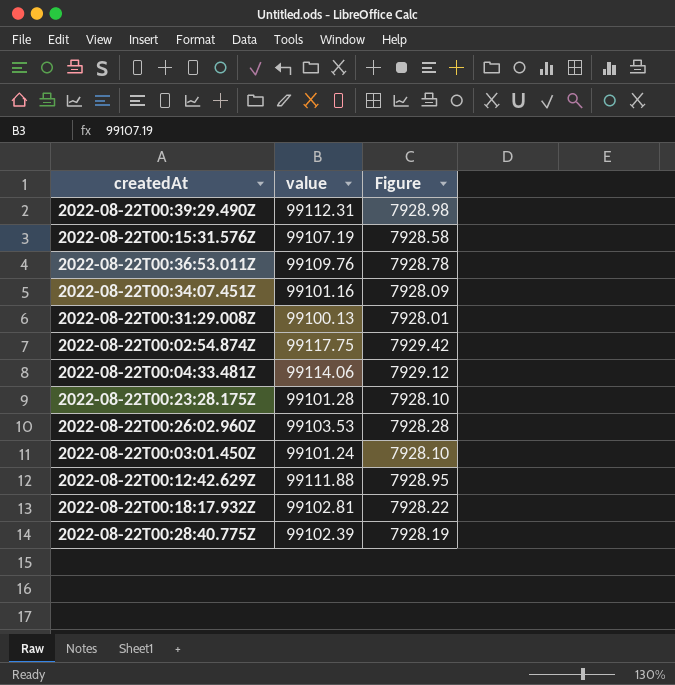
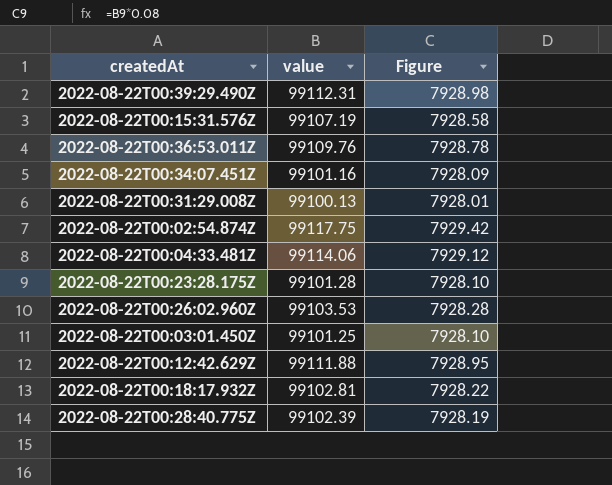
2022-08-22T00:03:01.450Z | value: 99101.24 -> 99101.25

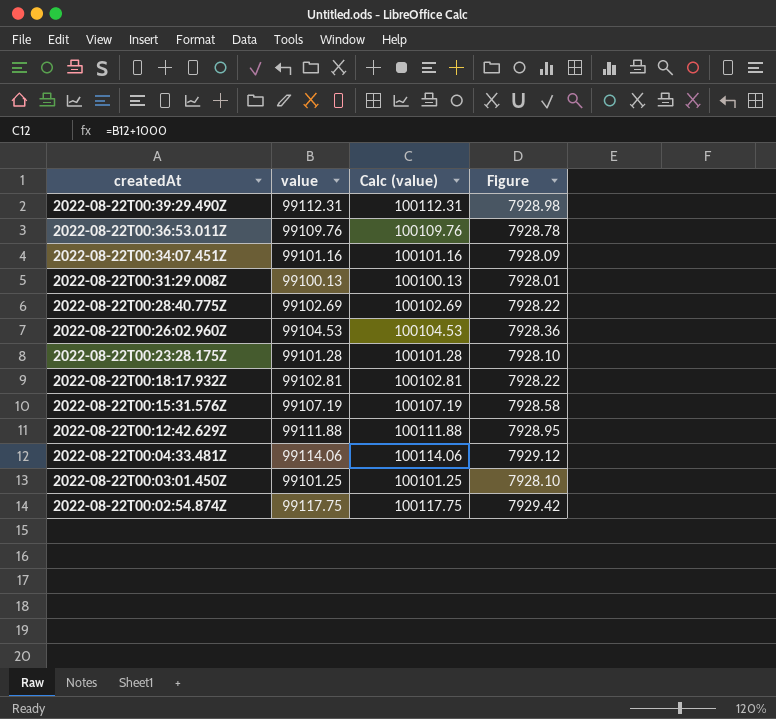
row order: none -> createdAt descending
column Calc (value) | formula: none -> [value] + 1000
2022-08-22T00:28:40.775Z | value: 99102.39 -> 99102.69
2022-08-22T00:28:40.775Z | Figure: 7928.19 -> 7928.22
2022-08-22T00:26:02.960Z | value: 99103.53 -> 99104.53
2022-08-22T00:26:02.960Z | Figure: 7928.28 -> 7928.36

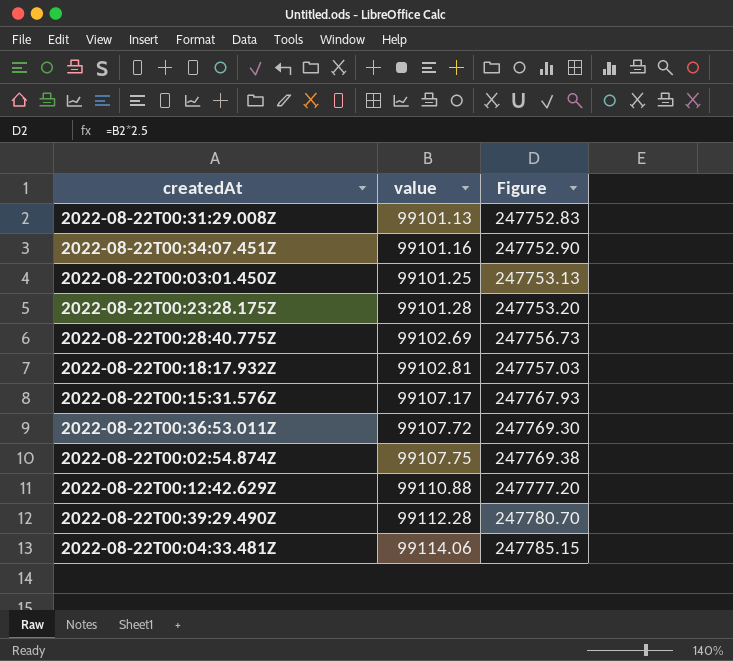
row order: createdAt descending -> value ascending
column Calc (value) | formula: [value] + 1000 -> none
column Figure | formula: [value] * 0.08 -> [value] * 2.5
row 2022-08-22T00:26:02.960Z: 99104.53 | 100104.53 | 7928.36 -> none
2022-08-22T00:31:29.008Z | value: 99100.13 -> 99101.13
2022-08-22T00:15:31.576Z | value: 99107.19 -> 99107.17
2022-08-22T00:36:53.011Z | value: 99109.76 -> 99107.72
2022-08-22T00:02:54.874Z | value: 99117.75 -> 99107.75
2022-08-22T00:12:42.629Z | value: 99111.88 -> 99110.88
2022-08-22T00:39:29.490Z | value: 99112.31 -> 99112.28

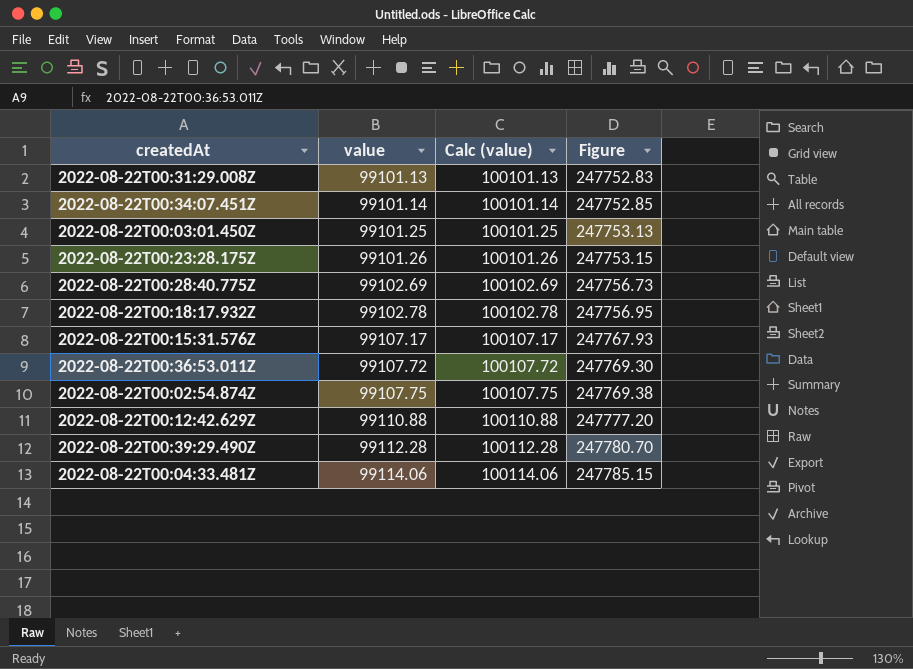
column Calc (value) | formula: none -> [value] + 1000
2022-08-22T00:34:07.451Z | value: 99101.16 -> 99101.14
2022-08-22T00:34:07.451Z | Figure: 247752.90 -> 247752.85
2022-08-22T00:23:28.175Z | value: 99101.28 -> 99101.26
2022-08-22T00:23:28.175Z | Figure: 247753.20 -> 247753.15
2022-08-22T00:18:17.932Z | value: 99102.81 -> 99102.78
2022-08-22T00:18:17.932Z | Figure: 247757.03 -> 247756.95

